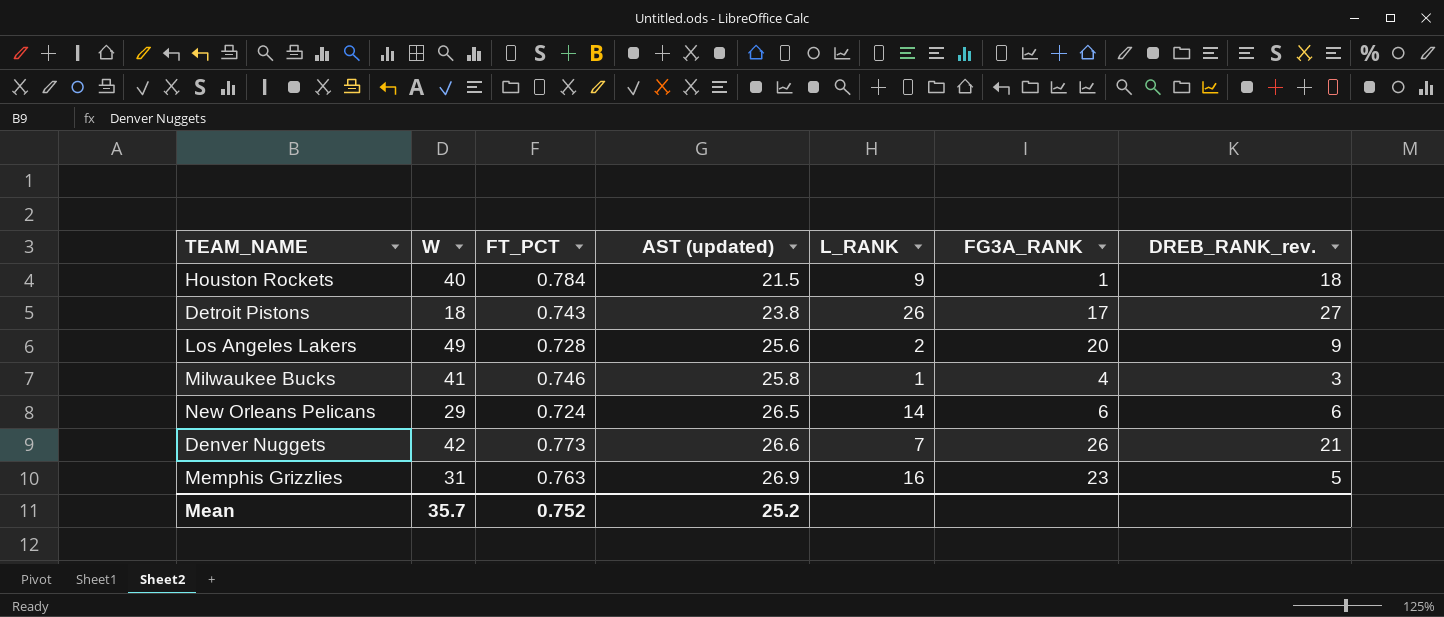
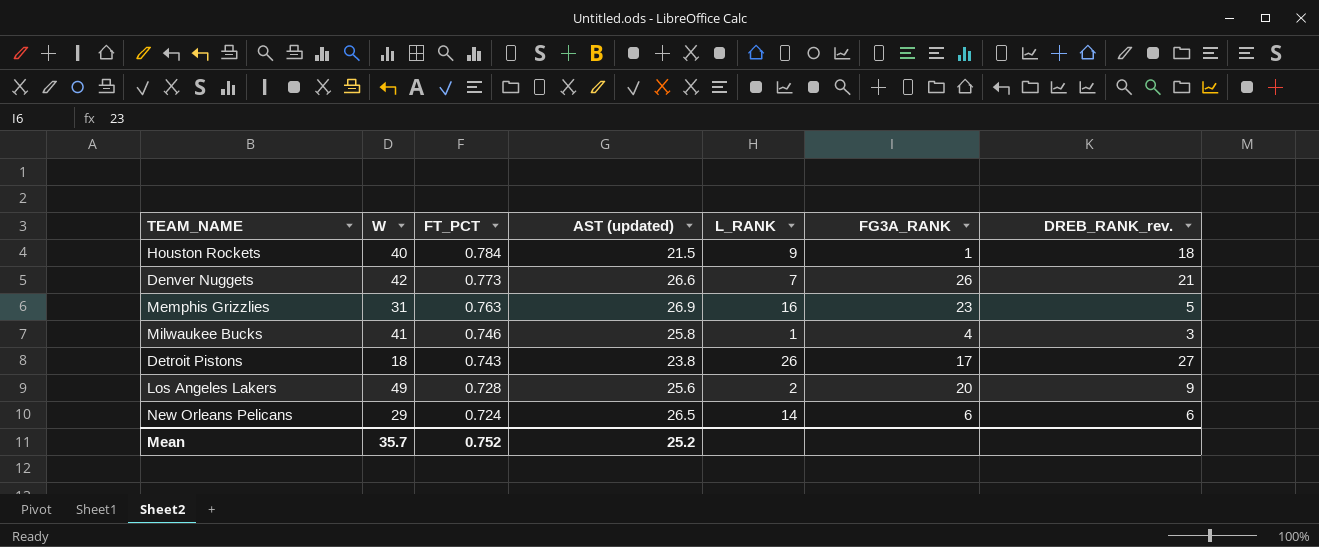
row order: AST (updated) ascending -> FT_PCT descending

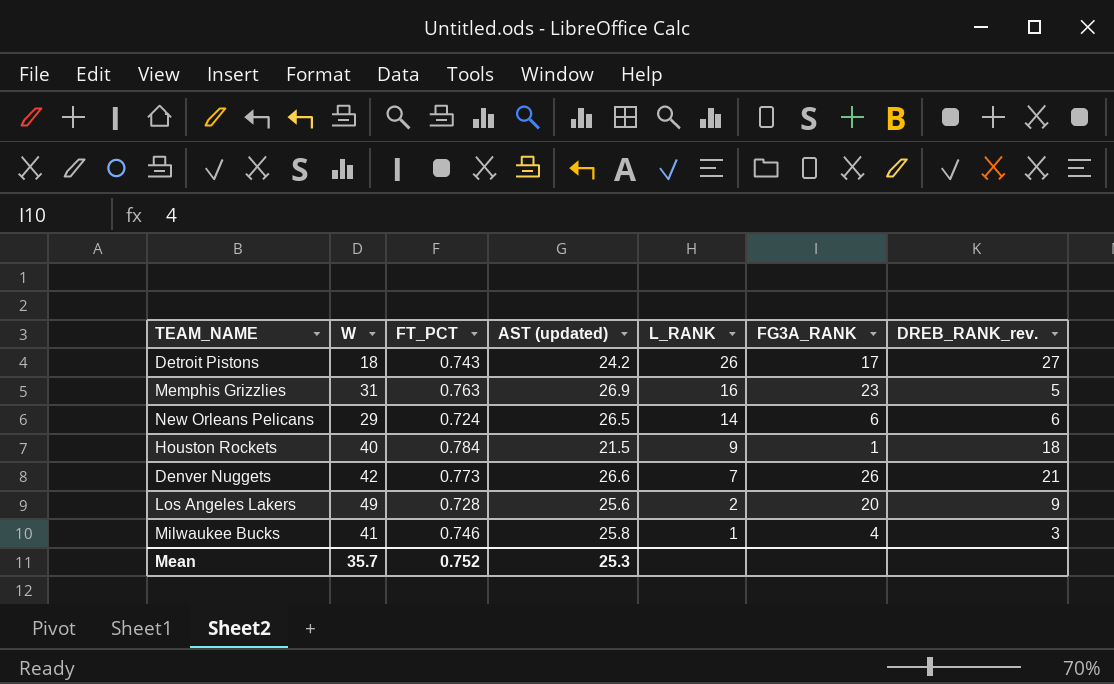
row order: FT_PCT descending -> L_RANK descending
Detroit Pistons | AST (updated): 23.8 -> 24.2
Mean | AST (updated): 25.2 -> 25.3

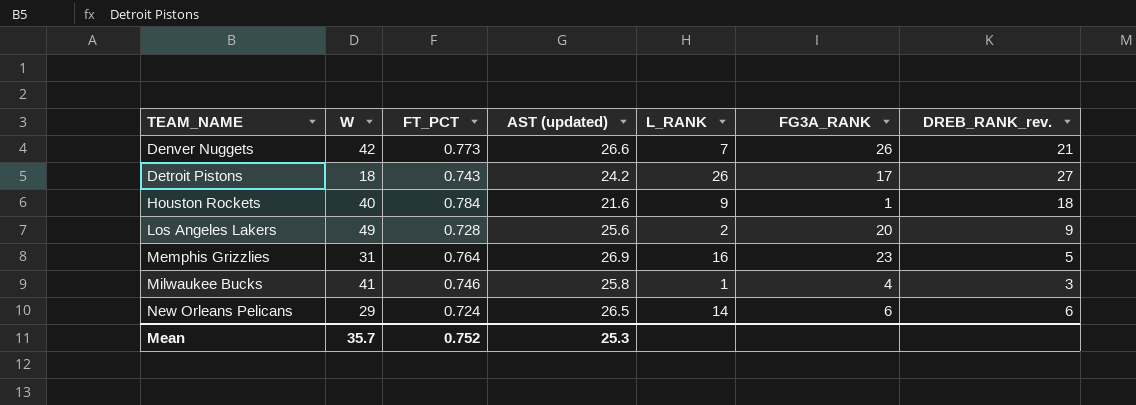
row order: L_RANK descending -> TEAM_NAME ascending
Houston Rockets | AST (updated): 21.5 -> 21.6
Memphis Grizzlies | FT_PCT: 0.763 -> 0.764

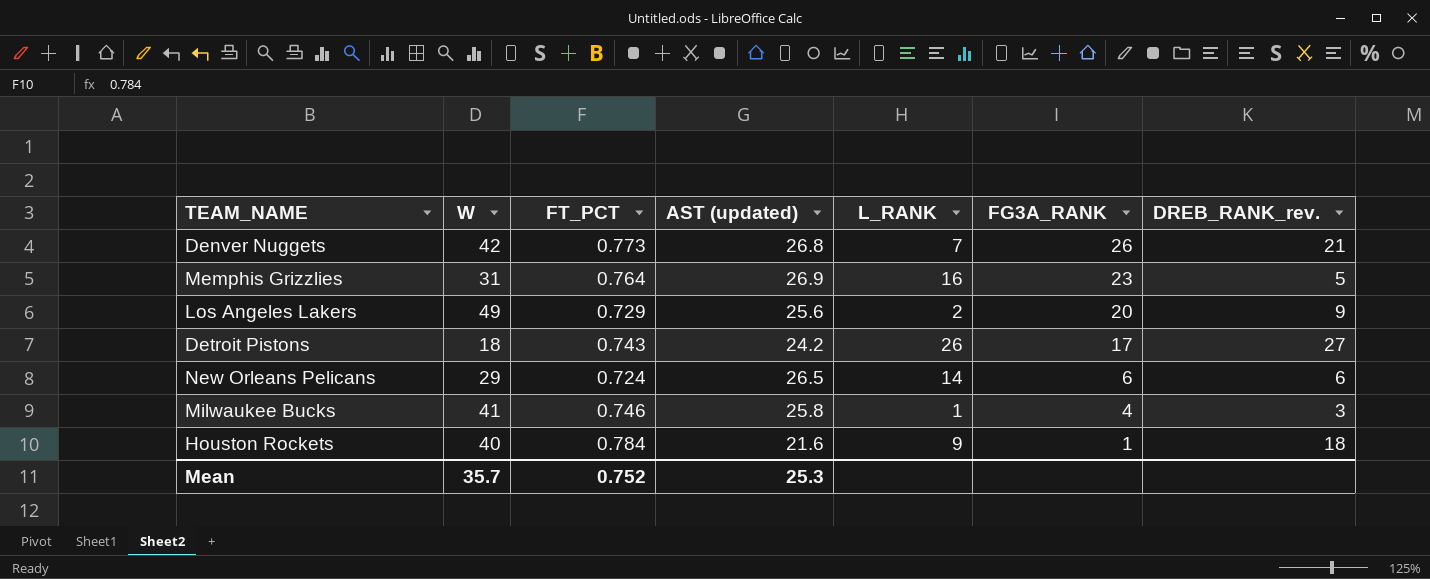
row order: TEAM_NAME ascending -> FG3A_RANK descending
Denver Nuggets | AST (updated): 26.6 -> 26.8
Los Angeles Lakers | FT_PCT: 0.728 -> 0.729

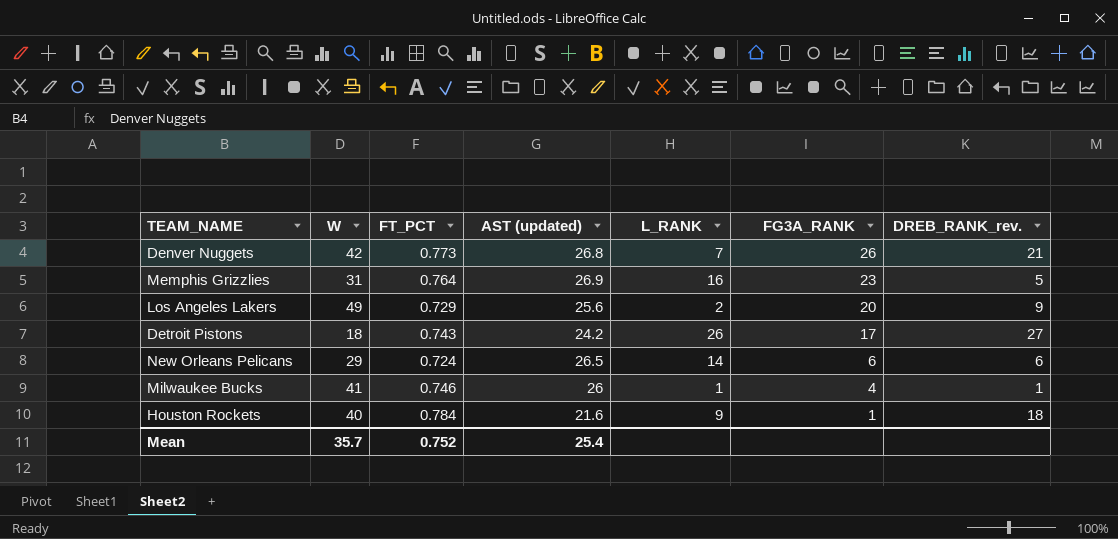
Milwaukee Bucks | AST (updated): 25.8 -> 26
Milwaukee Bucks | DREB_RANK_rev.: 3 -> 1
Mean | AST (updated): 25.3 -> 25.4

